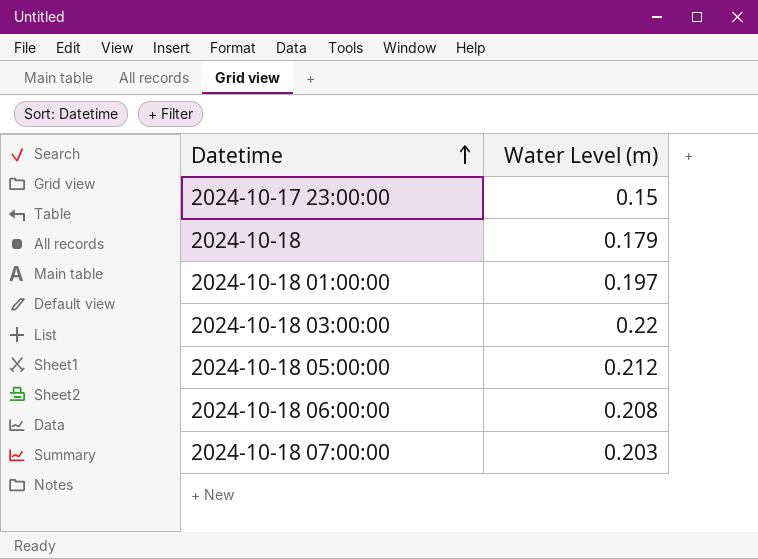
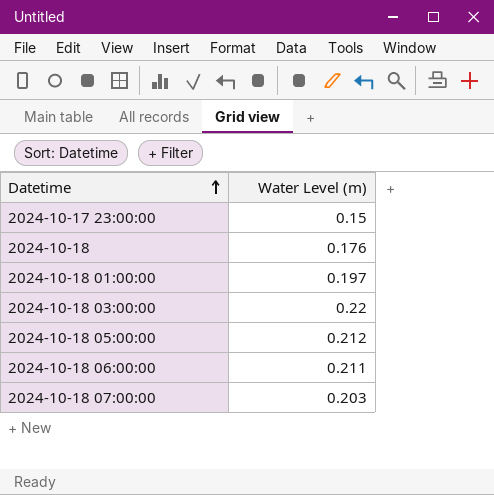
2024-10-18 | Water Level (m): 0.179 -> 0.176
2024-10-18 06:00:00 | Water Level (m): 0.208 -> 0.211

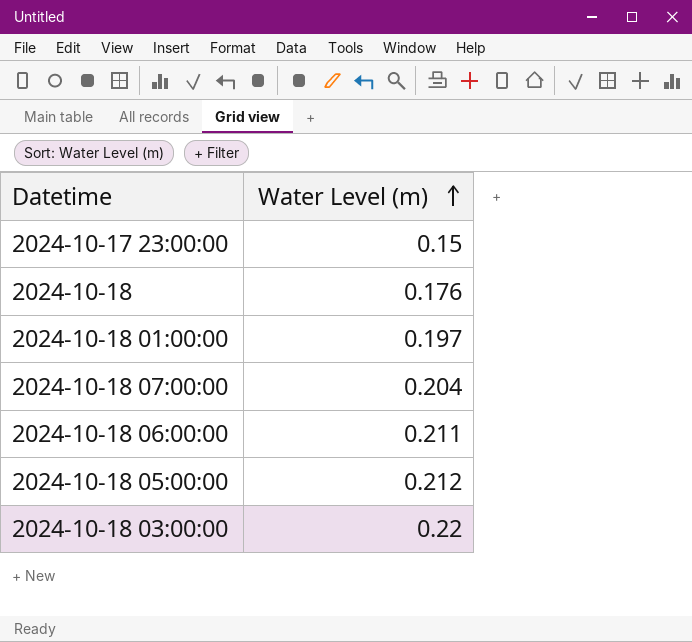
row order: Datetime ascending -> Water Level (m) ascending
2024-10-18 07:00:00 | Water Level (m): 0.203 -> 0.204

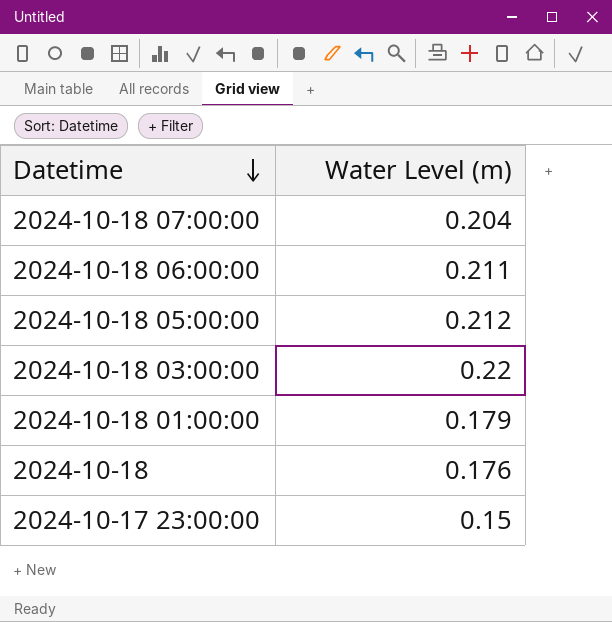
row order: Water Level (m) ascending -> Datetime descending
2024-10-18 01:00:00 | Water Level (m): 0.197 -> 0.179

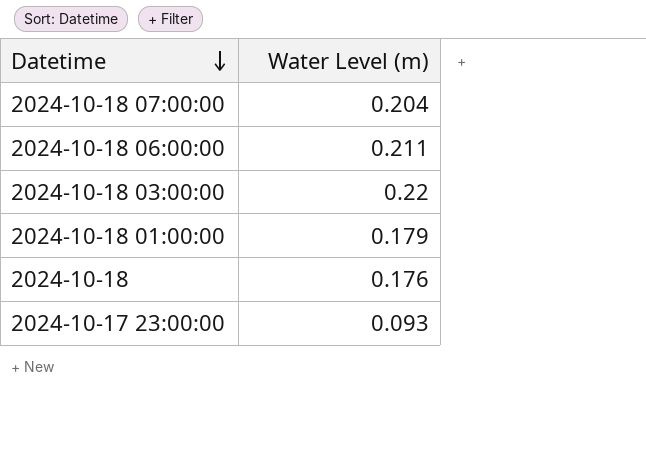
row 2024-10-18 05:00:00: 0.212 -> none
2024-10-17 23:00:00 | Water Level (m): 0.15 -> 0.093

